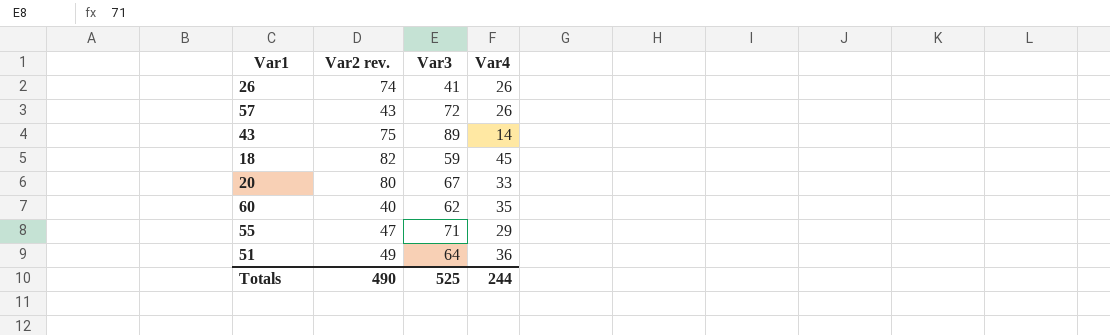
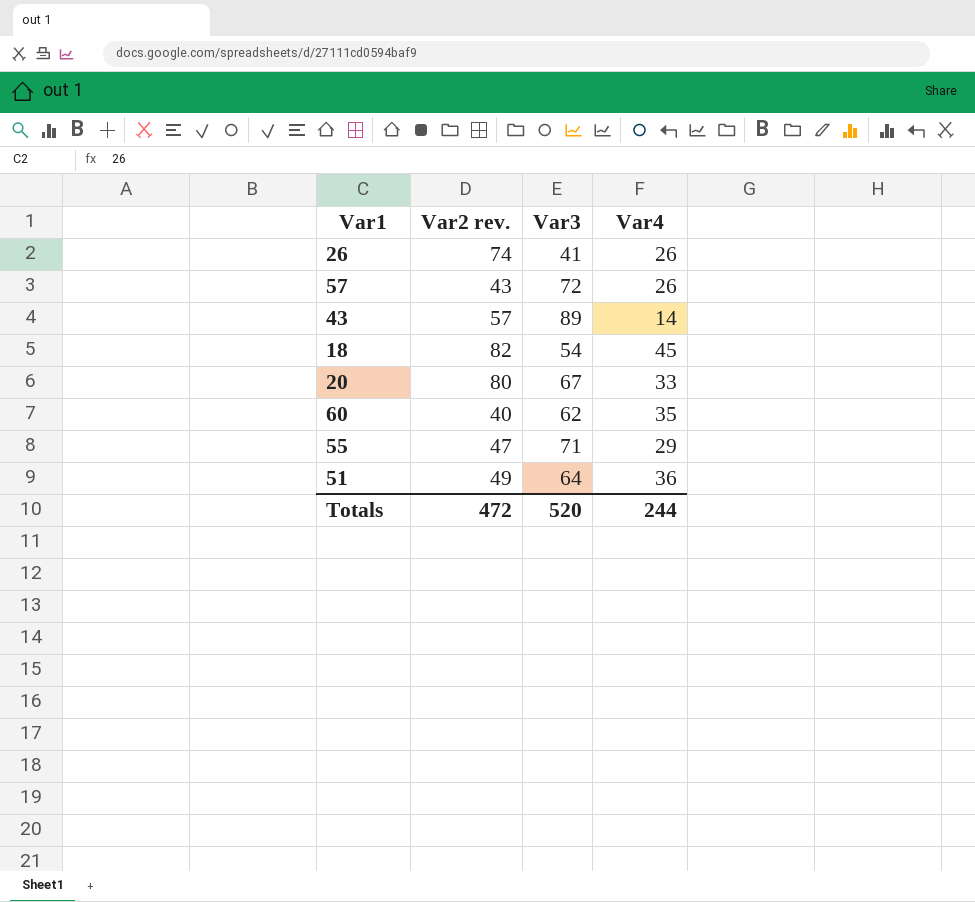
43 | Var2 rev.: 75 -> 57
18 | Var3: 59 -> 54
Totals | Var2 rev.: 490 -> 472
Totals | Var3: 525 -> 520

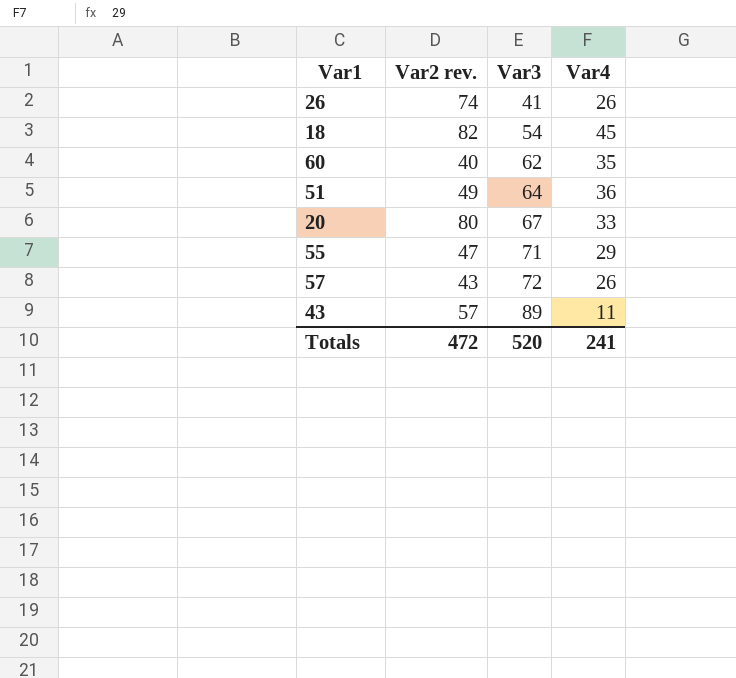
row order: none -> Var3 ascending
43 | Var4: 14 -> 11
Totals | Var4: 244 -> 241

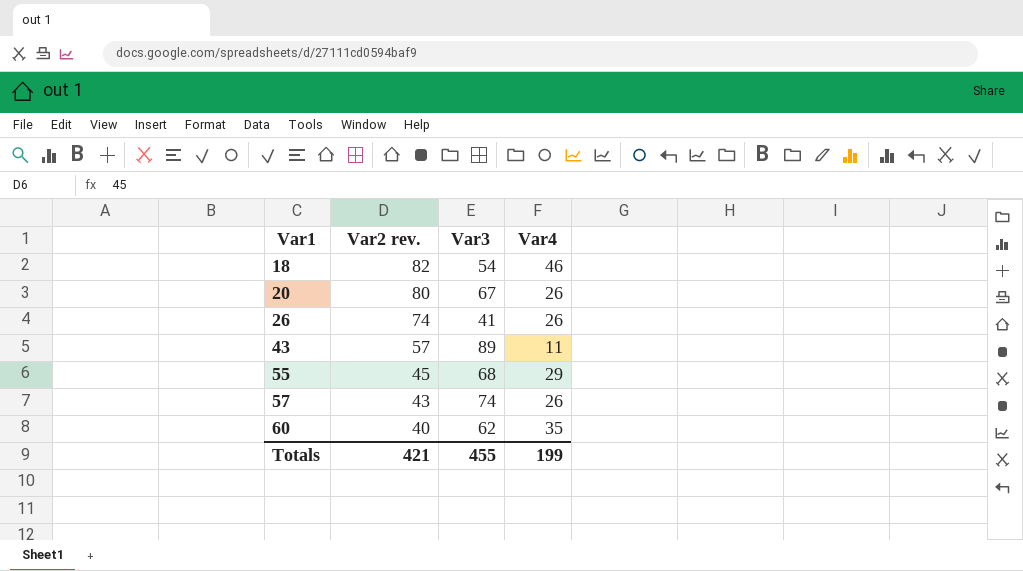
row order: Var3 ascending -> Var1 ascending
row 51: 49 | 64 | 36 -> none
18 | Var4: 45 -> 46
20 | Var4: 33 -> 26
55 | Var2 rev.: 47 -> 45
55 | Var3: 71 -> 68
57 | Var3: 72 -> 74
Totals | Var2 rev.: 472 -> 421
Totals | Var3: 520 -> 455
Totals | Var4: 241 -> 199

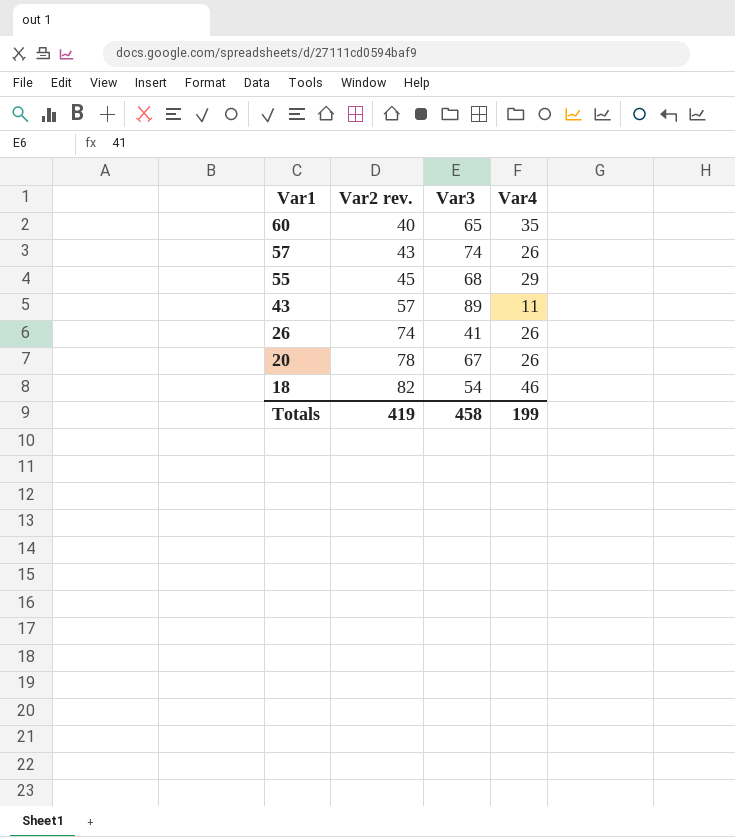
row order: Var1 ascending -> Var1 descending
60 | Var3: 62 -> 65
20 | Var2 rev.: 80 -> 78
Totals | Var2 rev.: 421 -> 419
Totals | Var3: 455 -> 458

